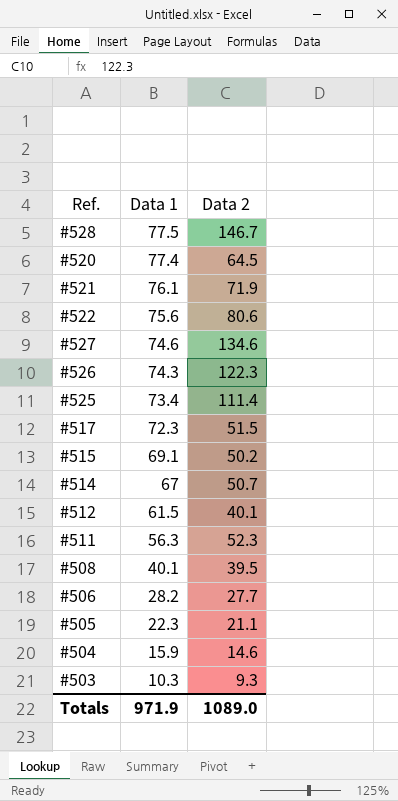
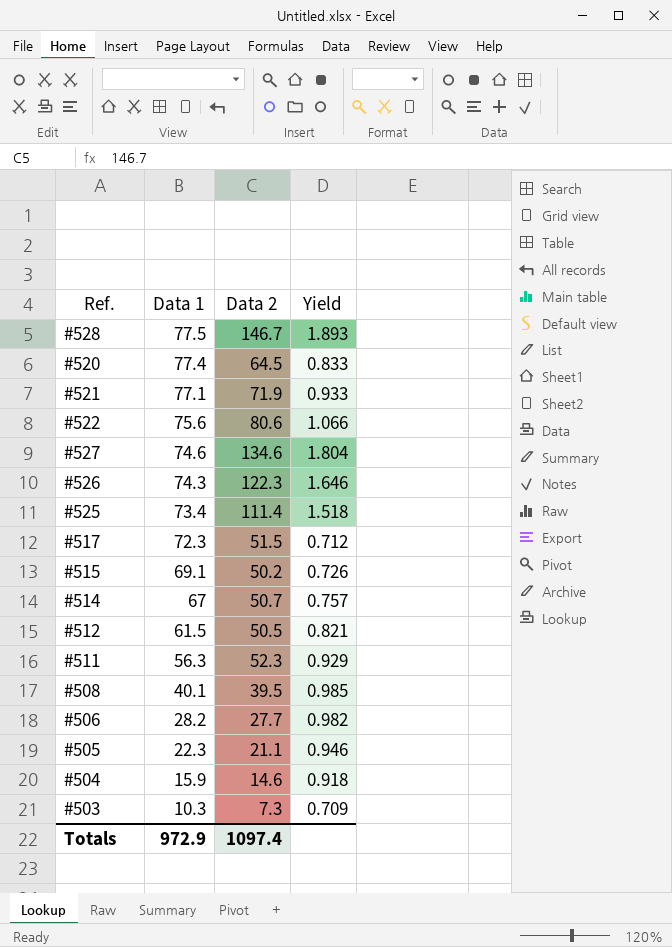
column Yield | formula: none -> [Data 2] / [Data 1]
#521 | Data 1: 76.1 -> 77.1
#512 | Data 2: 40.1 -> 50.5
#503 | Data 2: 9.3 -> 7.3
Totals | Data 1: 971.9 -> 972.9
Totals | Data 2: 1089.0 -> 1097.4

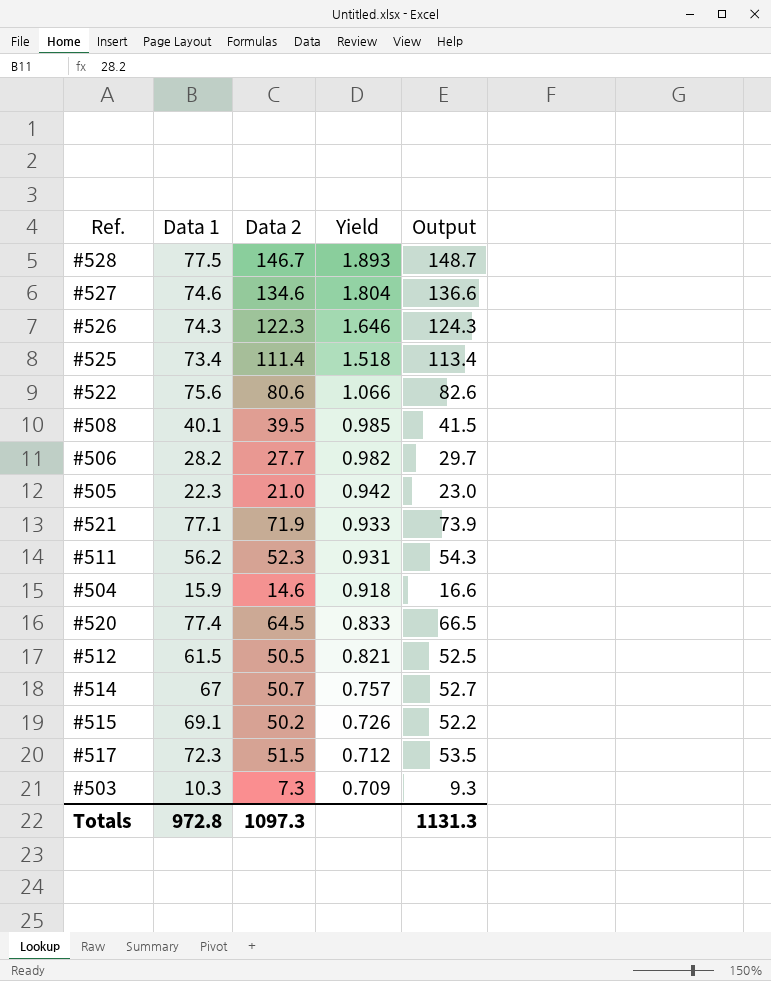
row order: Data 1 descending -> Yield descending
column Output | formula: none -> [Data 2] + 2
#505 | Data 2: 21.1 -> 21.0
#505 | Yield: 0.946 -> 0.942
#511 | Data 1: 56.3 -> 56.2
#511 | Yield: 0.929 -> 0.931
Totals | Data 1: 972.9 -> 972.8
Totals | Data 2: 1097.4 -> 1097.3

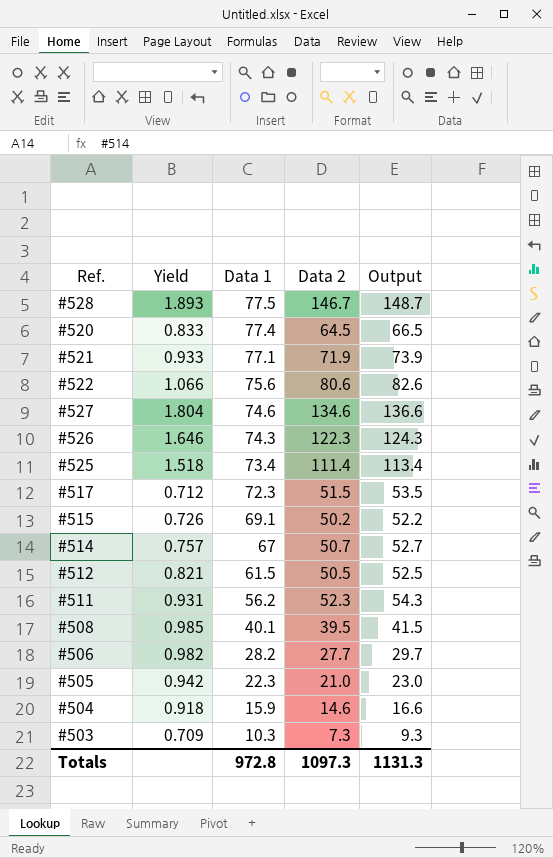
row order: Yield descending -> Data 1 descending
column Yield | position: 4 -> 2

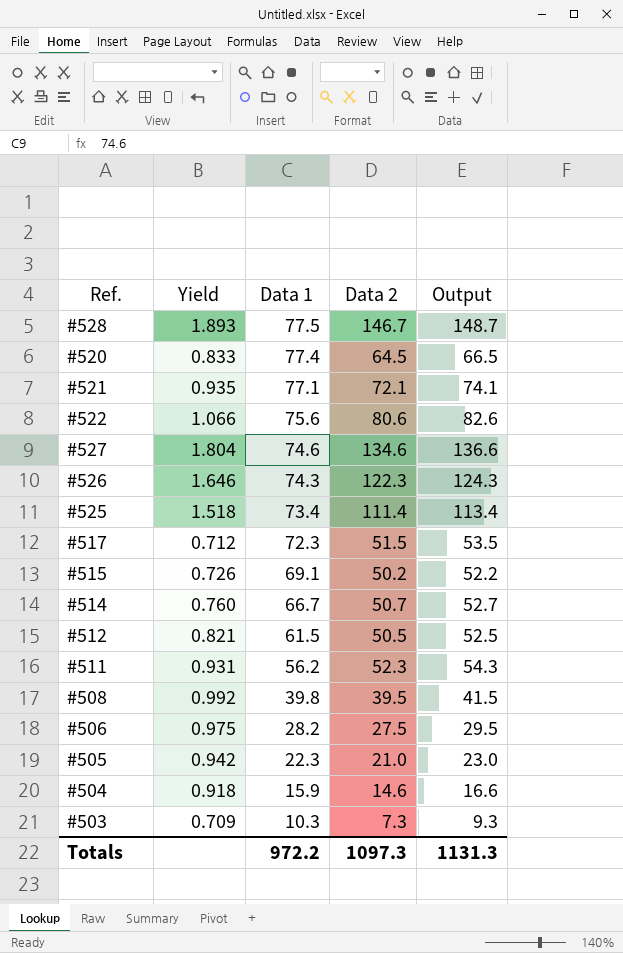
#521 | Yield: 0.933 -> 0.935
#521 | Data 2: 71.9 -> 72.1
#521 | Output: 73.9 -> 74.1
#514 | Yield: 0.757 -> 0.760
#514 | Data 1: 67 -> 66.7
#508 | Yield: 0.985 -> 0.992
#508 | Data 1: 40.1 -> 39.8
#506 | Yield: 0.982 -> 0.975
#506 | Data 2: 27.7 -> 27.5
#506 | Output: 29.7 -> 29.5
Totals | Data 1: 972.8 -> 972.2

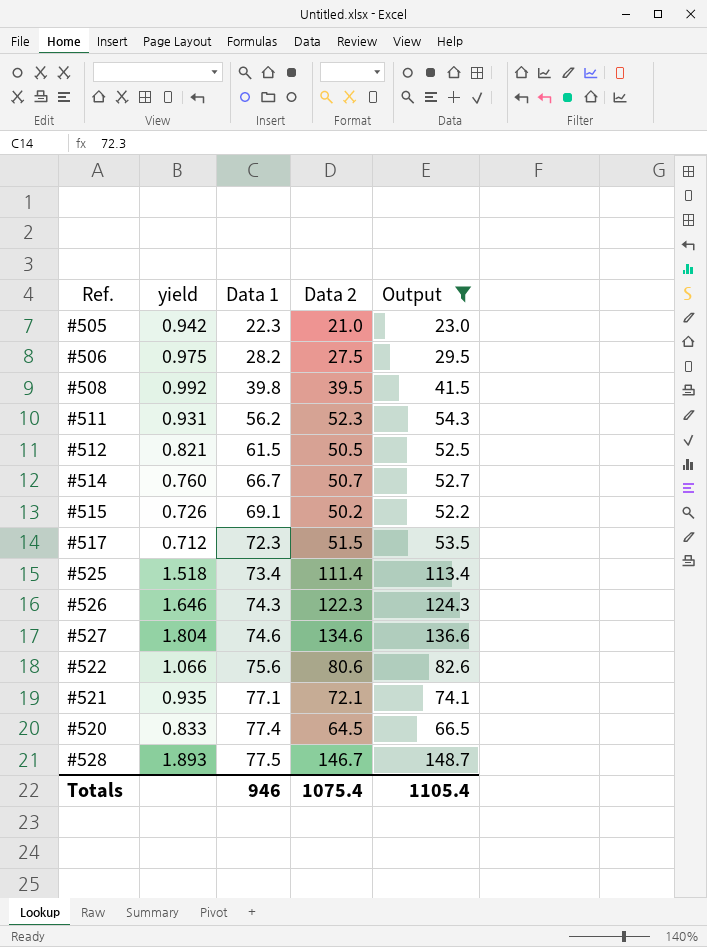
filter: none -> Output >= 23.0
row order: Data 1 descending -> Data 1 ascending
column name: Yield -> yield
Totals | Data 1: 972.2 -> 946
Totals | Data 2: 1097.3 -> 1075.4
Totals | Output: 1131.3 -> 1105.4

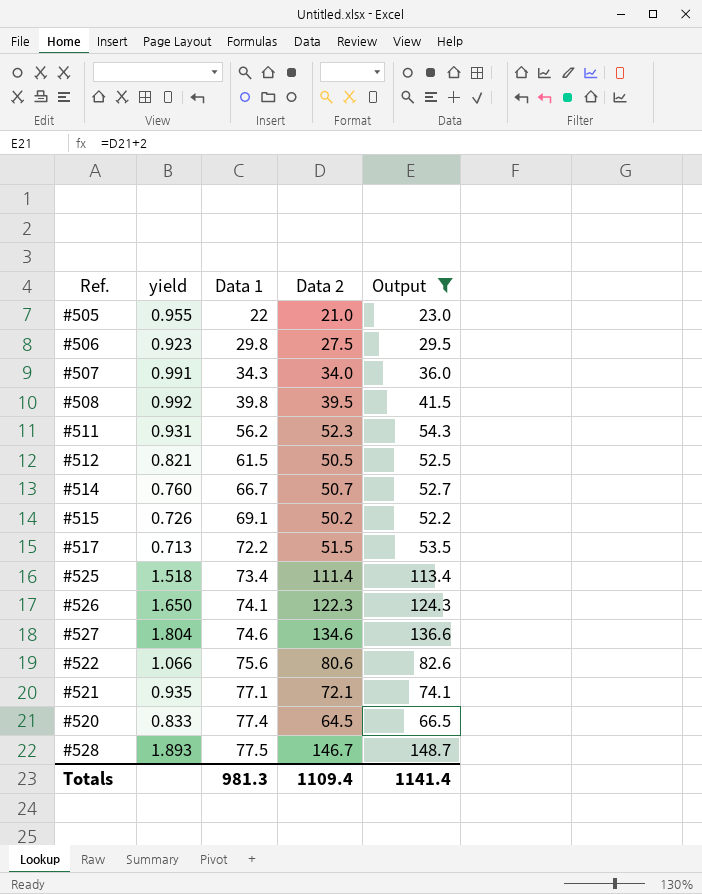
#505 | yield: 0.942 -> 0.955
#505 | Data 1: 22.3 -> 22
#506 | yield: 0.975 -> 0.923
#506 | Data 1: 28.2 -> 29.8
row #507: none -> 0.991 | 34.3 | 34.0 | 36.0
#517 | yield: 0.712 -> 0.713
#517 | Data 1: 72.3 -> 72.2
#526 | yield: 1.646 -> 1.650
#526 | Data 1: 74.3 -> 74.1
Totals | Data 1: 946 -> 981.3
Totals | Data 2: 1075.4 -> 1109.4
Totals | Output: 1105.4 -> 1141.4

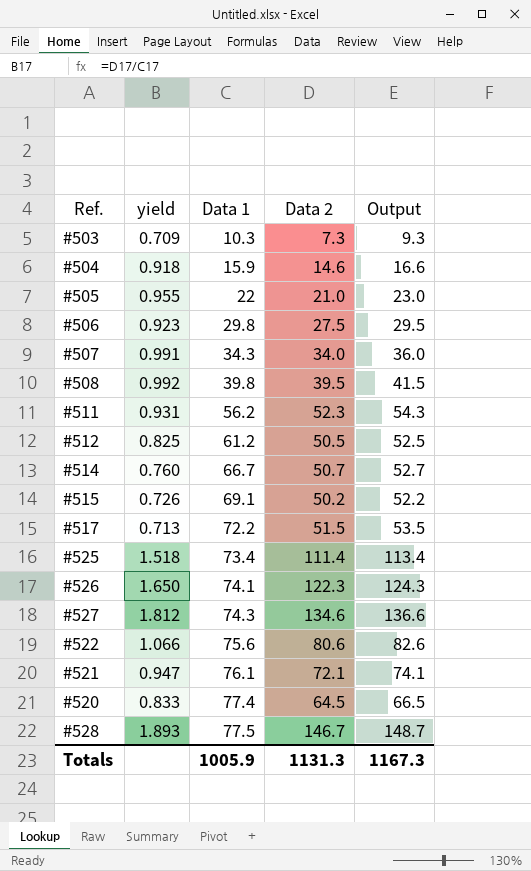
filter: Output >= 23.0 -> none
#512 | yield: 0.821 -> 0.825
#512 | Data 1: 61.5 -> 61.2
#527 | yield: 1.804 -> 1.812
#527 | Data 1: 74.6 -> 74.3
#521 | yield: 0.935 -> 0.947
#521 | Data 1: 77.1 -> 76.1
Totals | Data 1: 981.3 -> 1005.9
Totals | Data 2: 1109.4 -> 1131.3
Totals | Output: 1141.4 -> 1167.3

